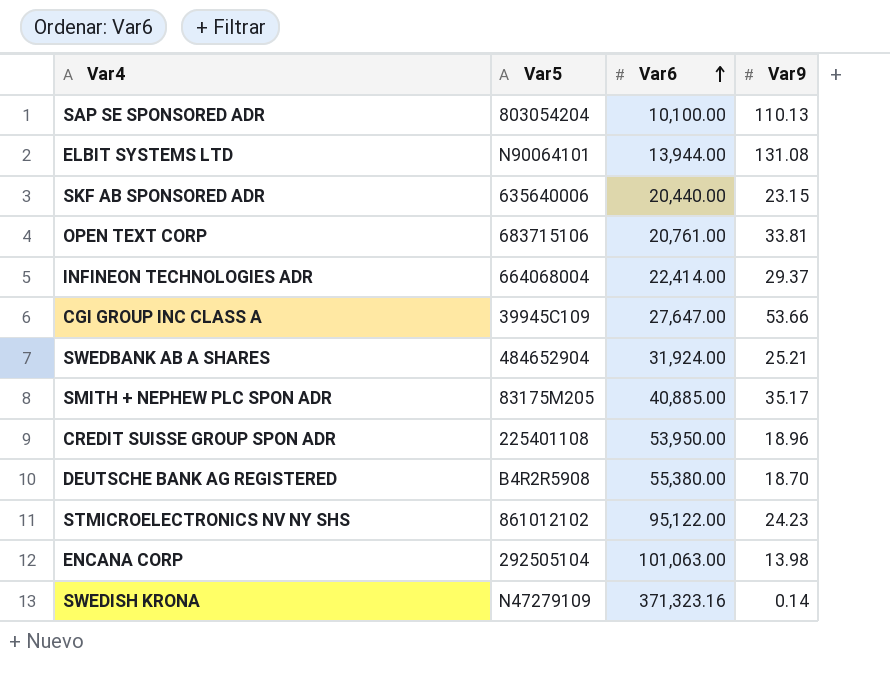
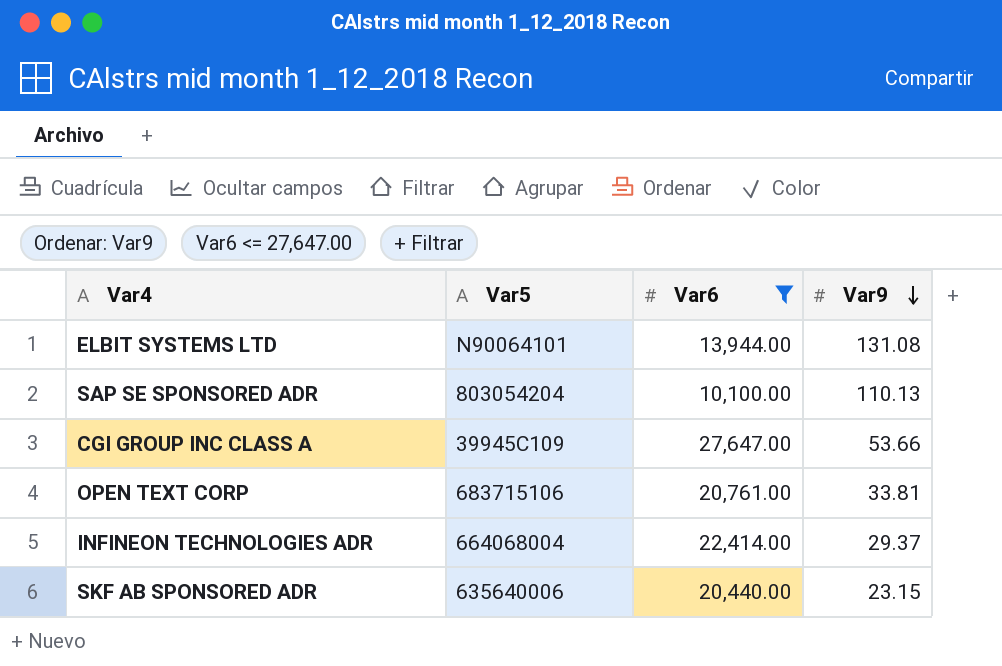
filter: none -> Var6 <= 27,647.00
row order: Var6 ascending -> Var9 descending

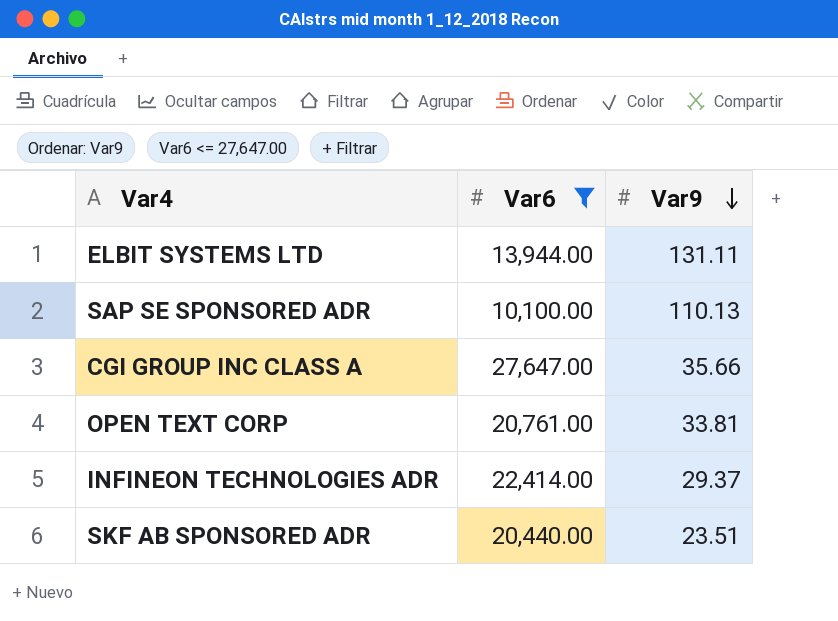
column Var5 | position: 2 -> none
ELBIT SYSTEMS LTD | Var9: 131.08 -> 131.11
CGI GROUP INC CLASS A | Var9: 53.66 -> 35.66
SKF AB SPONSORED ADR | Var9: 23.15 -> 23.51

